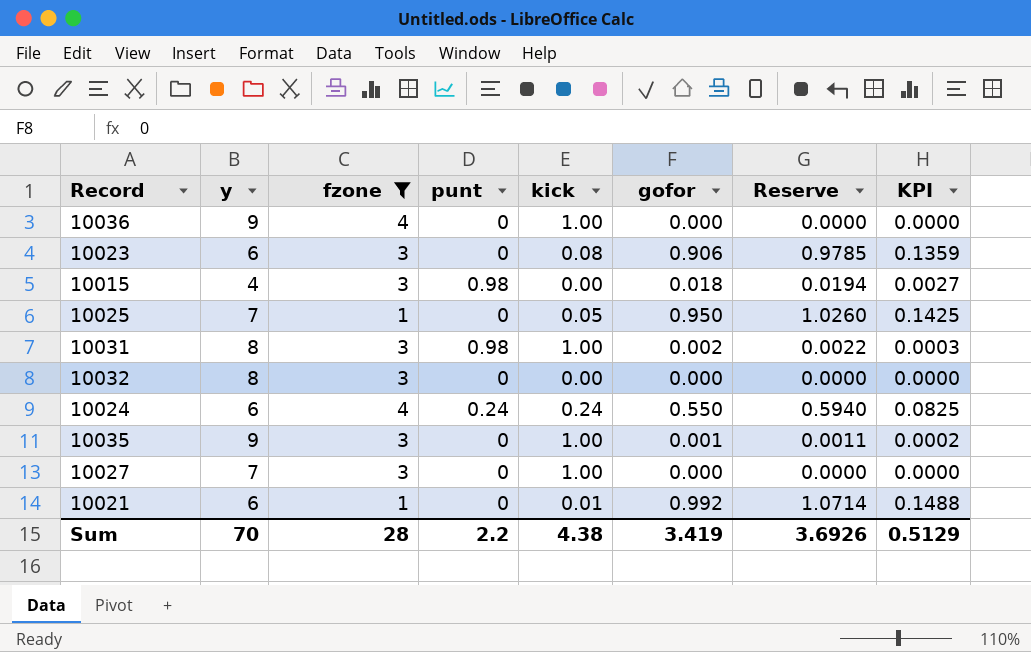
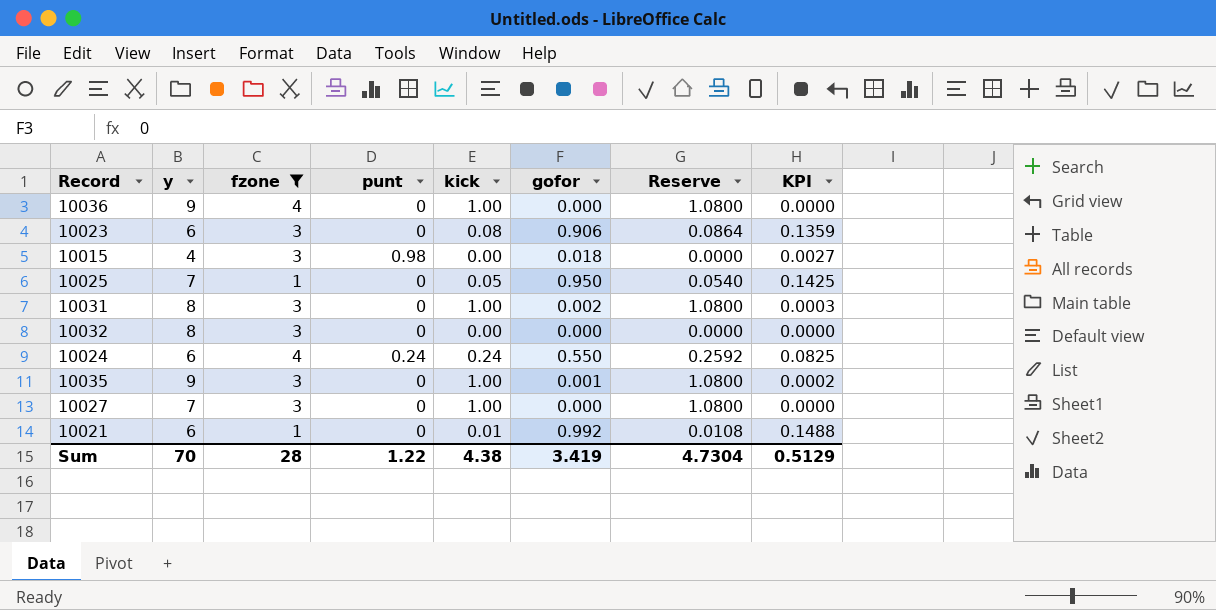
column Reserve | formula: [gofor] * 1.08 -> [kick] * 1.08
10031 | punt: 0.98 -> 0
Sum | punt: 2.2 -> 1.22
Sum | Reserve: 3.6926 -> 4.7304

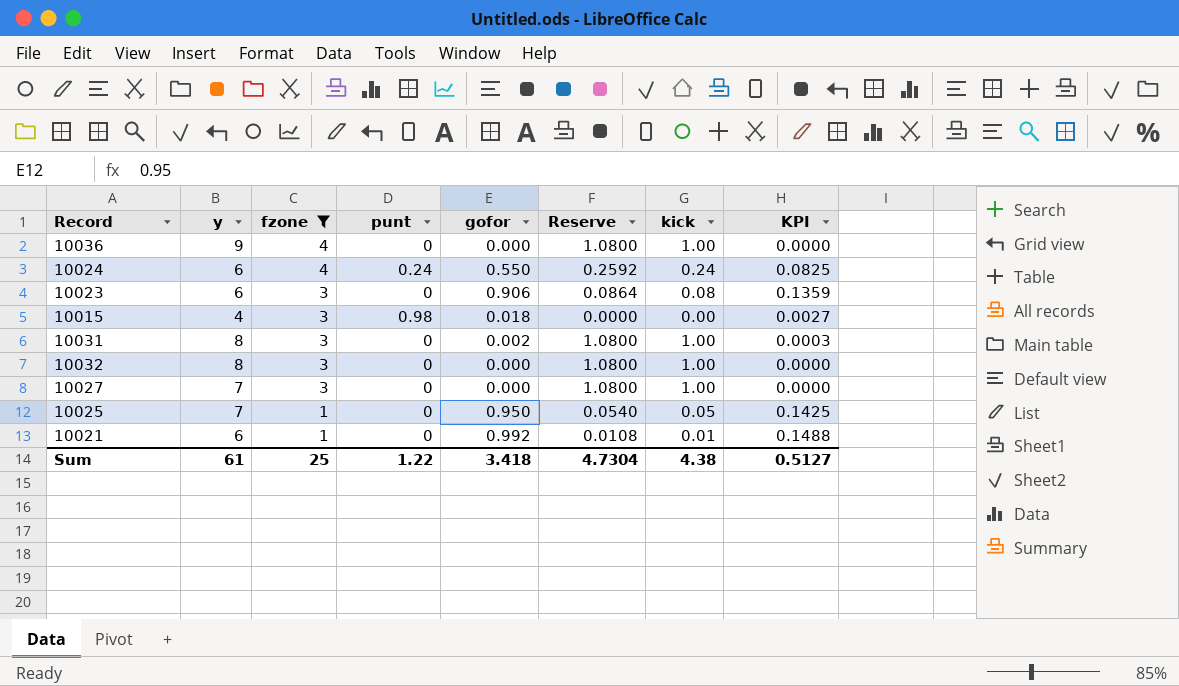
row order: none -> fzone descending
column kick | position: 5 -> 7
row 10035: 9 | 3 | 0 | 1.00 | 0.001 | 1.0800 | 0.0002 -> none
10032 | Reserve: 0.0000 -> 1.0800
10032 | kick: 0.00 -> 1.00
Sum | y: 70 -> 61
Sum | fzone: 28 -> 25
Sum | gofor: 3.419 -> 3.418
Sum | KPI: 0.5129 -> 0.5127

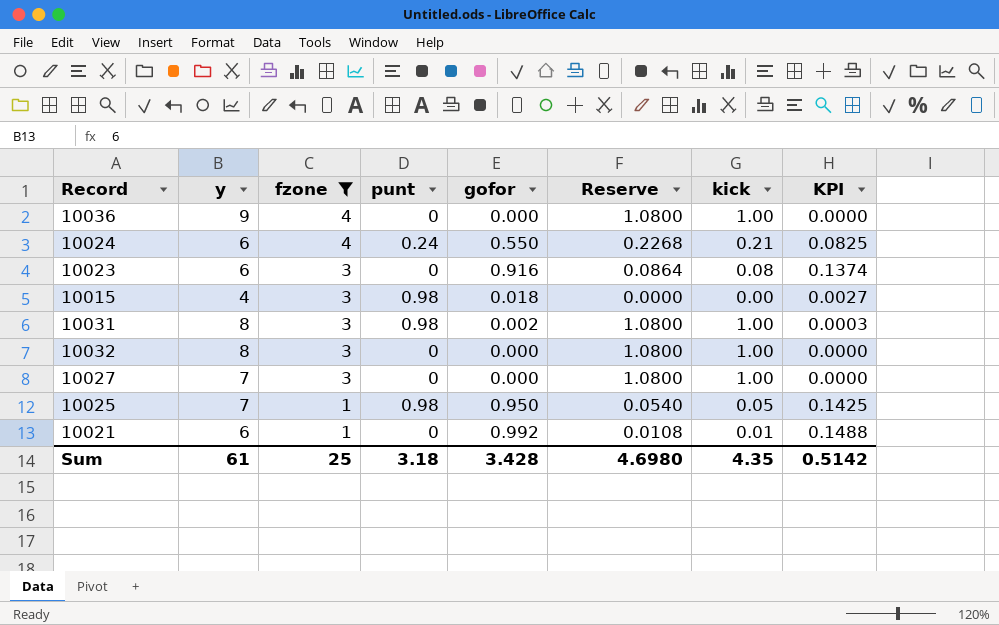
10024 | Reserve: 0.2592 -> 0.2268
10024 | kick: 0.24 -> 0.21
10023 | gofor: 0.906 -> 0.916
10023 | KPI: 0.1359 -> 0.1374
10031 | punt: 0 -> 0.98
10025 | punt: 0 -> 0.98
Sum | punt: 1.22 -> 3.18
Sum | gofor: 3.418 -> 3.428
Sum | Reserve: 4.7304 -> 4.6980
Sum | kick: 4.38 -> 4.35
Sum | KPI: 0.5127 -> 0.5142

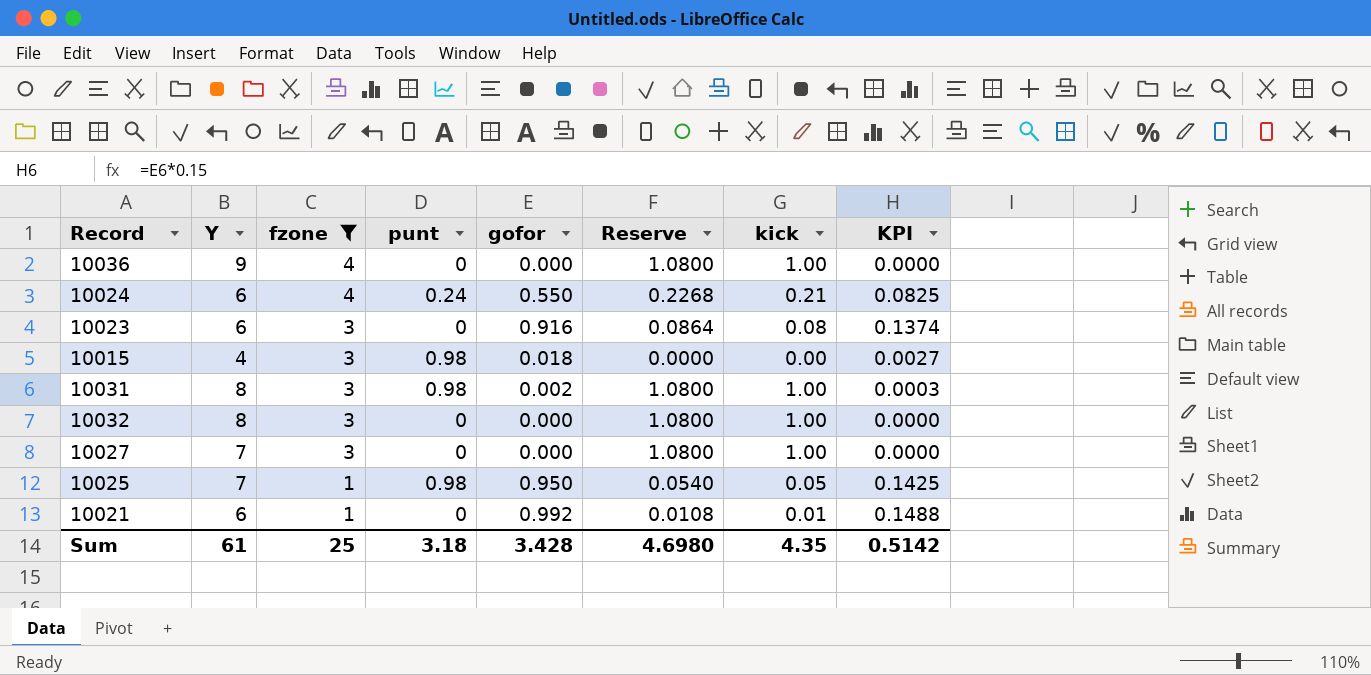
column name: y -> Y

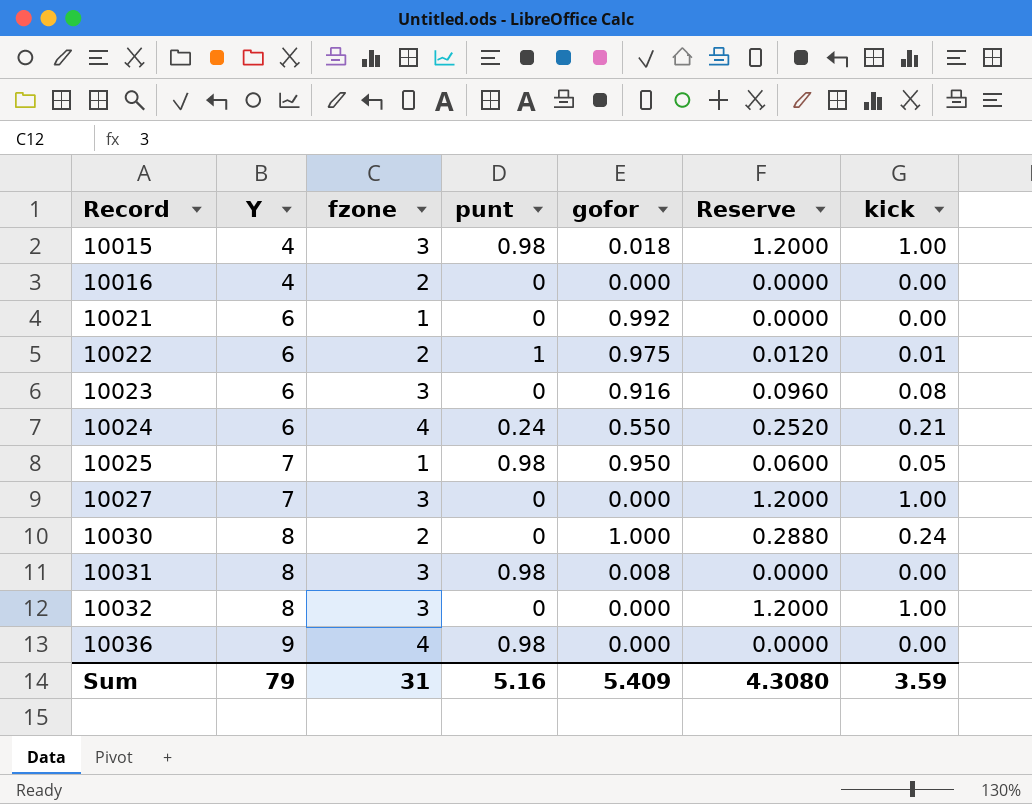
filter: fzone != 2 -> none
row order: fzone descending -> Record ascending
column KPI | formula: [gofor] * 0.15 -> none
column Reserve | formula: [kick] * 1.08 -> [kick] * 1.2
10015 | kick: 0.00 -> 1.00
10021 | kick: 0.01 -> 0.00
10031 | gofor: 0.002 -> 0.008
10031 | kick: 1.00 -> 0.00
10036 | punt: 0 -> 0.98
10036 | kick: 1.00 -> 0.00
Sum | Y: 61 -> 79
Sum | fzone: 25 -> 31
Sum | punt: 3.18 -> 5.16
Sum | gofor: 3.428 -> 5.409
Sum | Reserve: 4.6980 -> 4.3080
Sum | kick: 4.35 -> 3.59

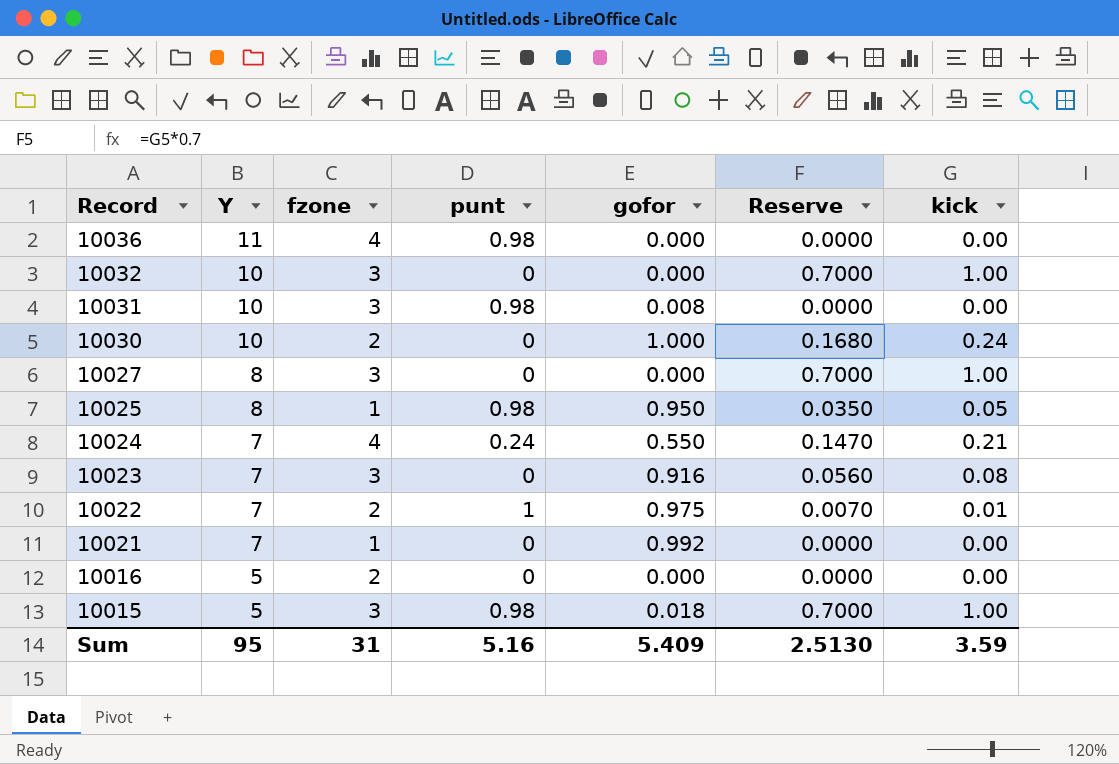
row order: Record ascending -> Record descending
column Reserve | formula: [kick] * 1.2 -> [kick] * 0.7
10036 | Y: 9 -> 11
10032 | Y: 8 -> 10
10031 | Y: 8 -> 10
10030 | Y: 8 -> 10
10027 | Y: 7 -> 8
10025 | Y: 7 -> 8
10024 | Y: 6 -> 7
10023 | Y: 6 -> 7
10022 | Y: 6 -> 7
10021 | Y: 6 -> 7
10016 | Y: 4 -> 5
10015 | Y: 4 -> 5
Sum | Y: 79 -> 95
Sum | Reserve: 4.3080 -> 2.5130

